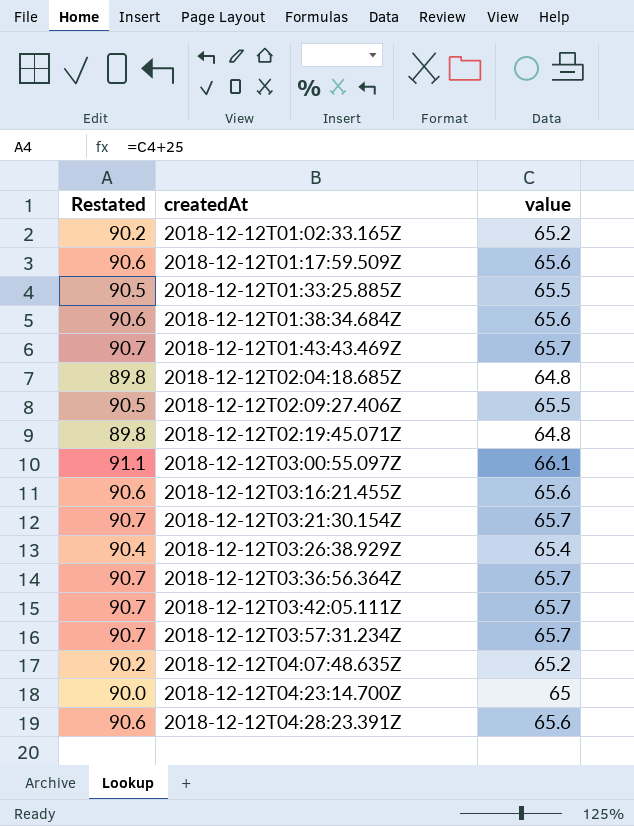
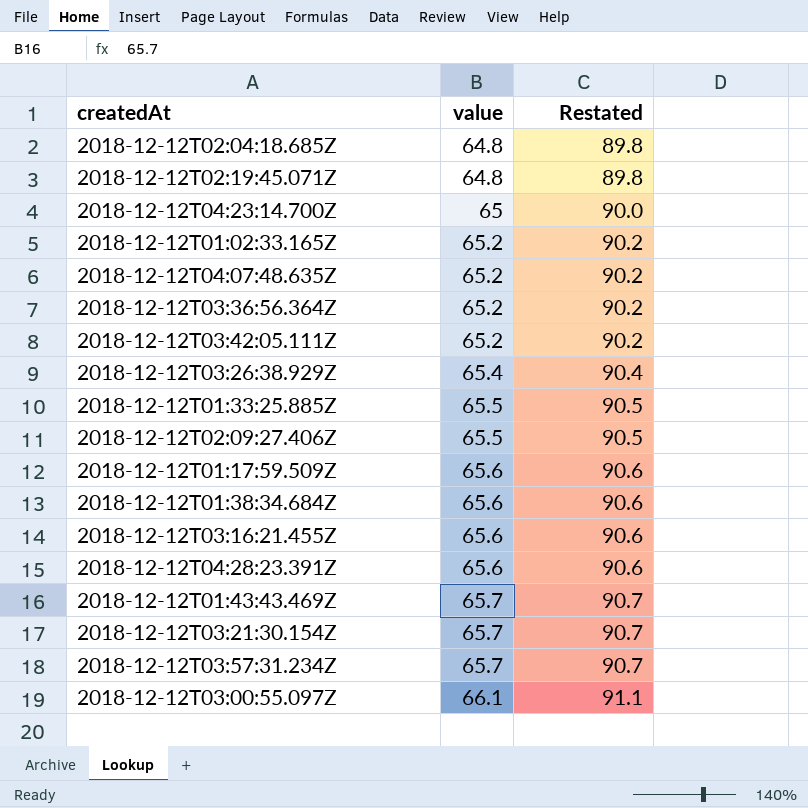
row order: createdAt ascending -> value ascending
column Restated | position: 1 -> 3
2018-12-12T03:36:56.364Z | value: 65.7 -> 65.2
2018-12-12T03:36:56.364Z | Restated: 90.7 -> 90.2
2018-12-12T03:42:05.111Z | value: 65.7 -> 65.2
2018-12-12T03:42:05.111Z | Restated: 90.7 -> 90.2

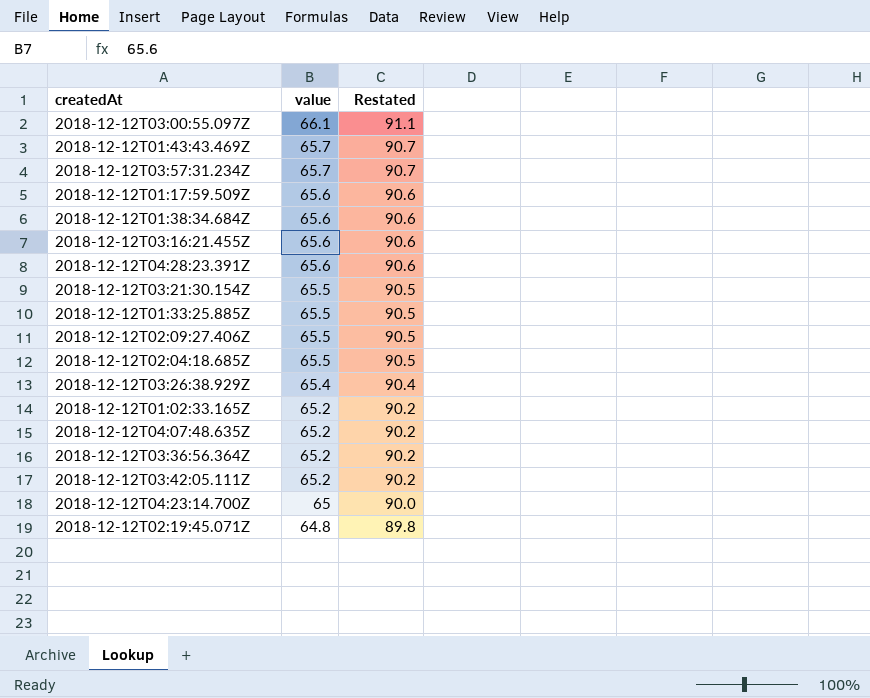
row order: value ascending -> value descending
2018-12-12T03:21:30.154Z | value: 65.7 -> 65.5
2018-12-12T03:21:30.154Z | Restated: 90.7 -> 90.5
2018-12-12T02:04:18.685Z | value: 64.8 -> 65.5
2018-12-12T02:04:18.685Z | Restated: 89.8 -> 90.5

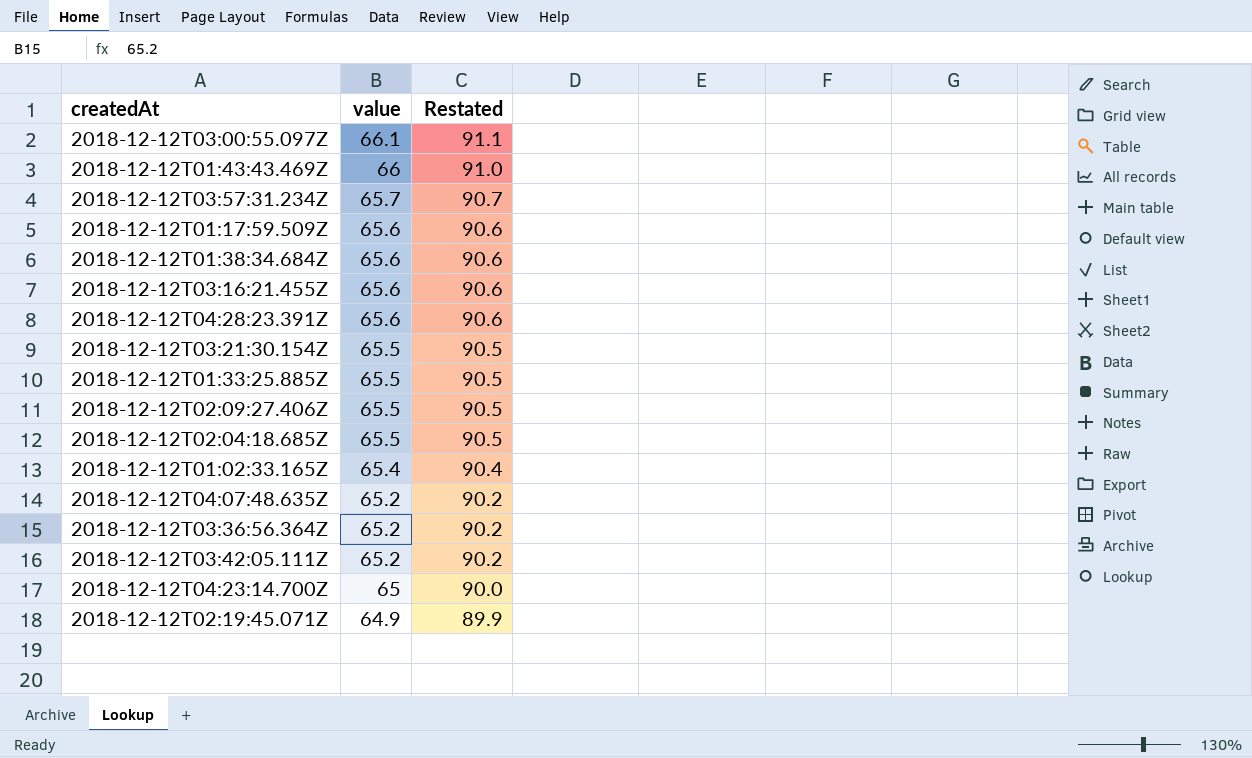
row 2018-12-12T03:26:38.929Z: 65.4 | 90.4 -> none
2018-12-12T01:43:43.469Z | value: 65.7 -> 66
2018-12-12T01:43:43.469Z | Restated: 90.7 -> 91.0
2018-12-12T01:02:33.165Z | value: 65.2 -> 65.4
2018-12-12T01:02:33.165Z | Restated: 90.2 -> 90.4
2018-12-12T02:19:45.071Z | value: 64.8 -> 64.9
2018-12-12T02:19:45.071Z | Restated: 89.8 -> 89.9

